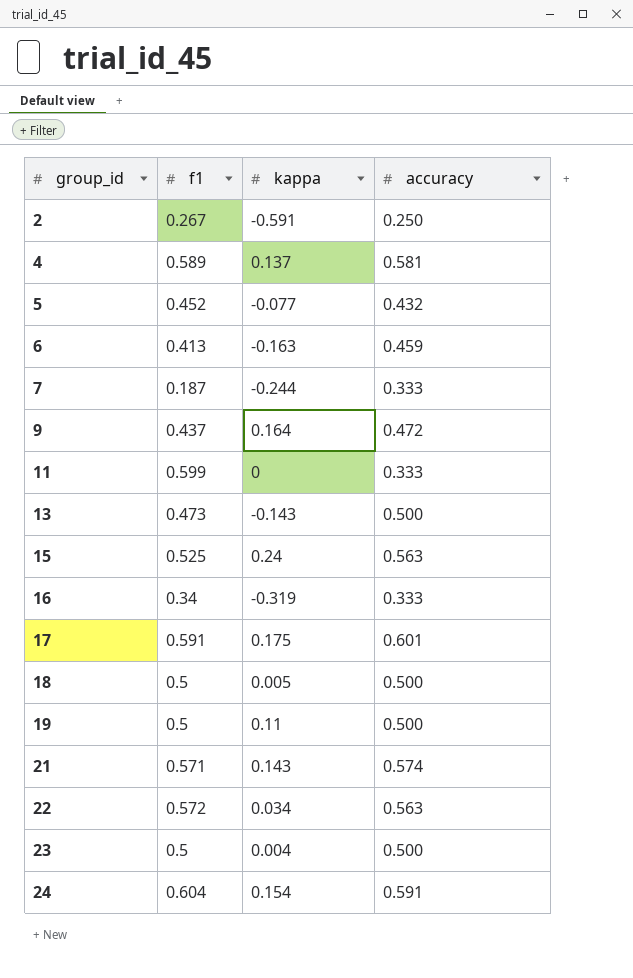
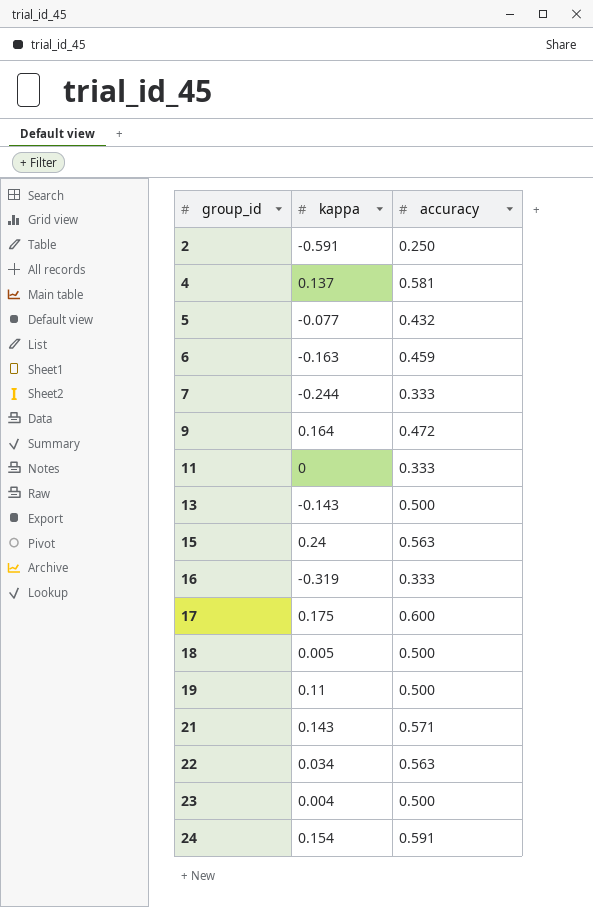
column f1 | position: 2 -> none
17 | accuracy: 0.601 -> 0.600
21 | accuracy: 0.574 -> 0.571

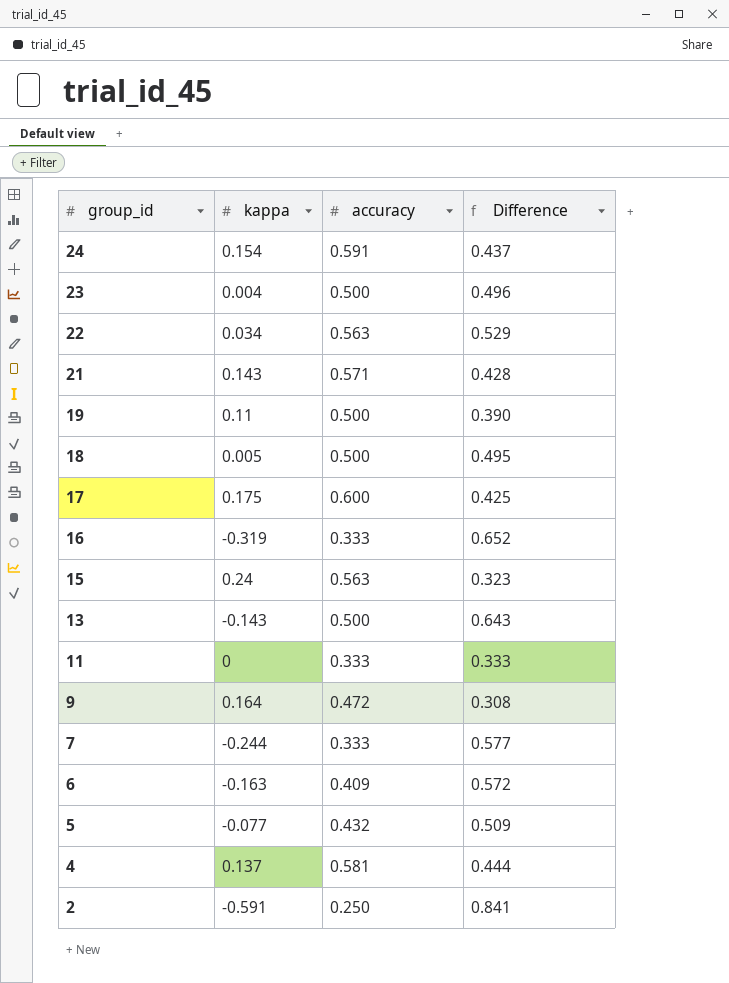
row order: group_id ascending -> group_id descending
column Difference | formula: none -> [accuracy] - [kappa]
6 | accuracy: 0.459 -> 0.409

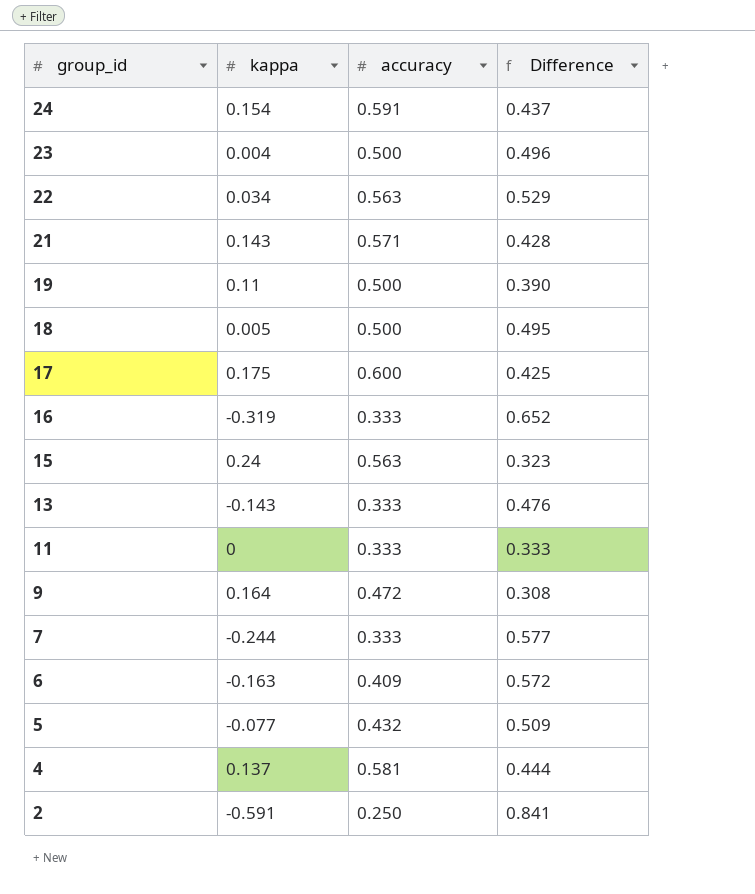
13 | accuracy: 0.500 -> 0.333
13 | Difference: 0.643 -> 0.476

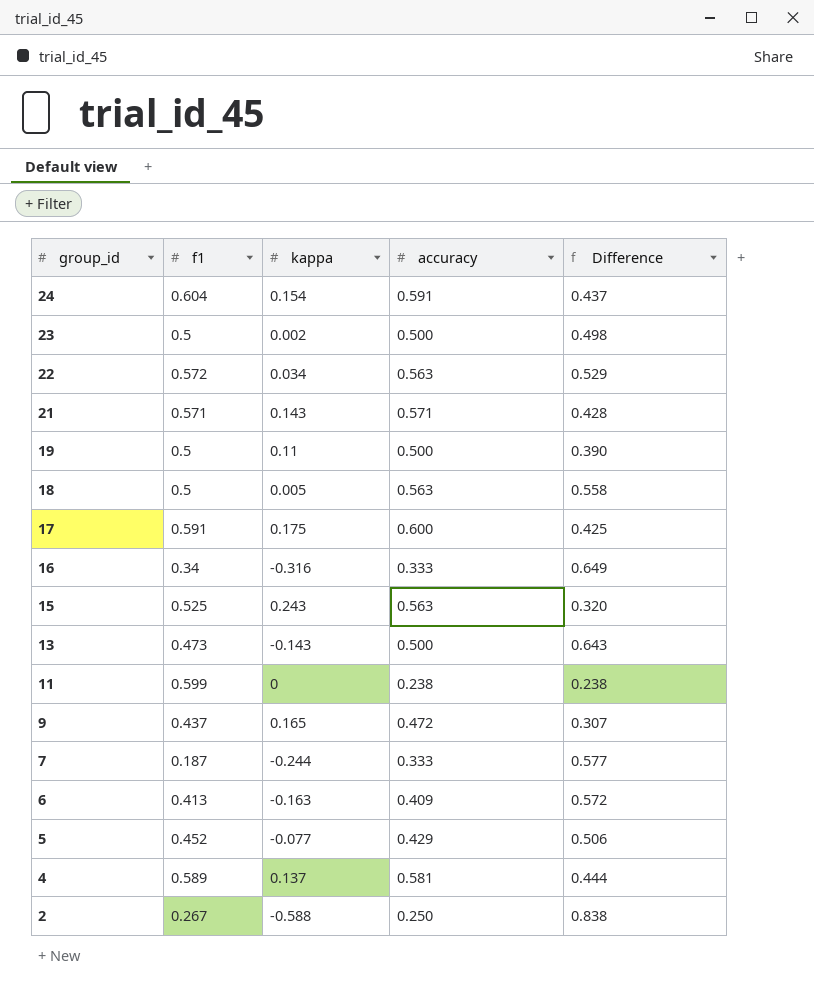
column f1 | position: none -> 2
23 | kappa: 0.004 -> 0.002
23 | Difference: 0.496 -> 0.498
18 | accuracy: 0.500 -> 0.563
18 | Difference: 0.495 -> 0.558
16 | kappa: -0.319 -> -0.316
16 | Difference: 0.652 -> 0.649
15 | kappa: 0.24 -> 0.243
15 | Difference: 0.323 -> 0.320
13 | accuracy: 0.333 -> 0.500
13 | Difference: 0.476 -> 0.643
11 | accuracy: 0.333 -> 0.238
11 | Difference: 0.333 -> 0.238
9 | kappa: 0.164 -> 0.165
9 | Difference: 0.308 -> 0.307
5 | accuracy: 0.432 -> 0.429
5 | Difference: 0.509 -> 0.506
2 | kappa: -0.591 -> -0.588
2 | Difference: 0.841 -> 0.838

